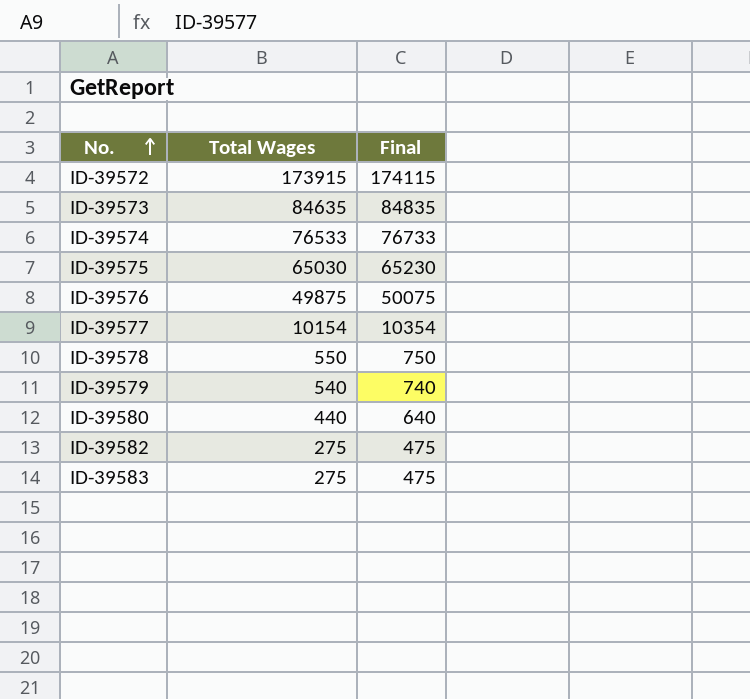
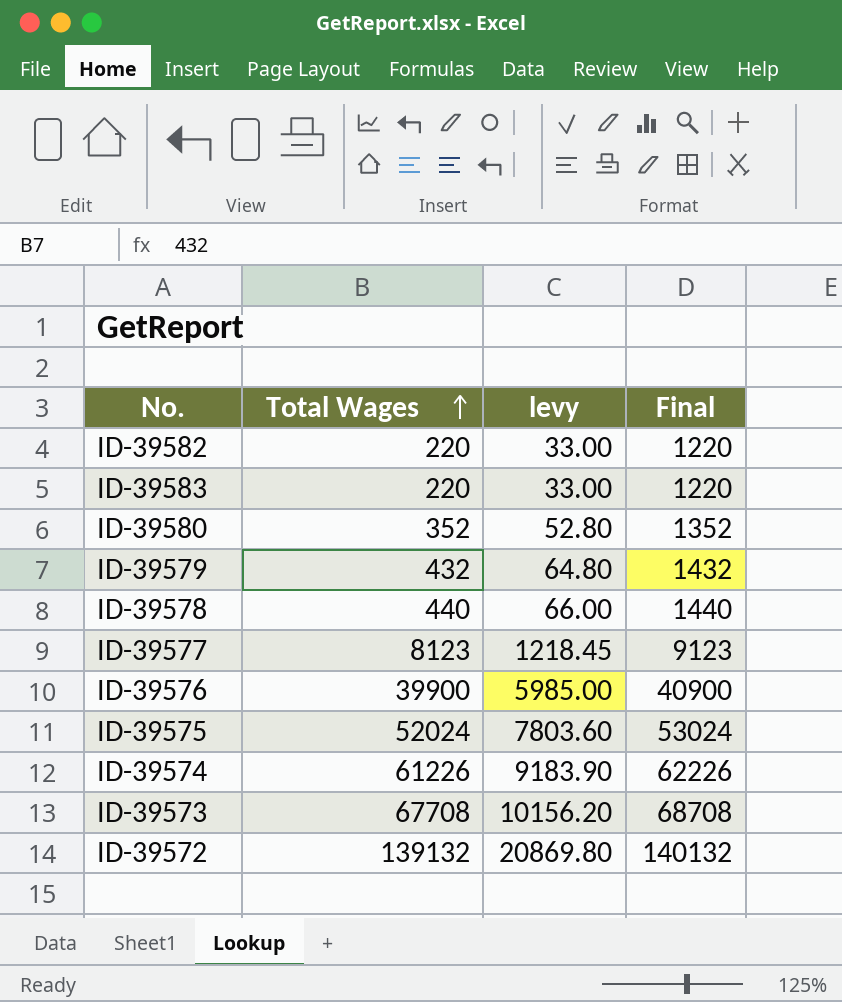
row order: No. ascending -> Total Wages ascending
column levy | formula: none -> [Total Wages] * 0.15
column Final | formula: [Total Wages] + 200 -> [Total Wages] + 1000
ID-39582 | Total Wages: 275 -> 220
ID-39583 | Total Wages: 275 -> 220
ID-39580 | Total Wages: 440 -> 352
ID-39579 | Total Wages: 540 -> 432
ID-39578 | Total Wages: 550 -> 440
ID-39577 | Total Wages: 10154 -> 8123
ID-39576 | Total Wages: 49875 -> 39900
ID-39575 | Total Wages: 65030 -> 52024
ID-39574 | Total Wages: 76533 -> 61226
ID-39573 | Total Wages: 84635 -> 67708
ID-39572 | Total Wages: 173915 -> 139132

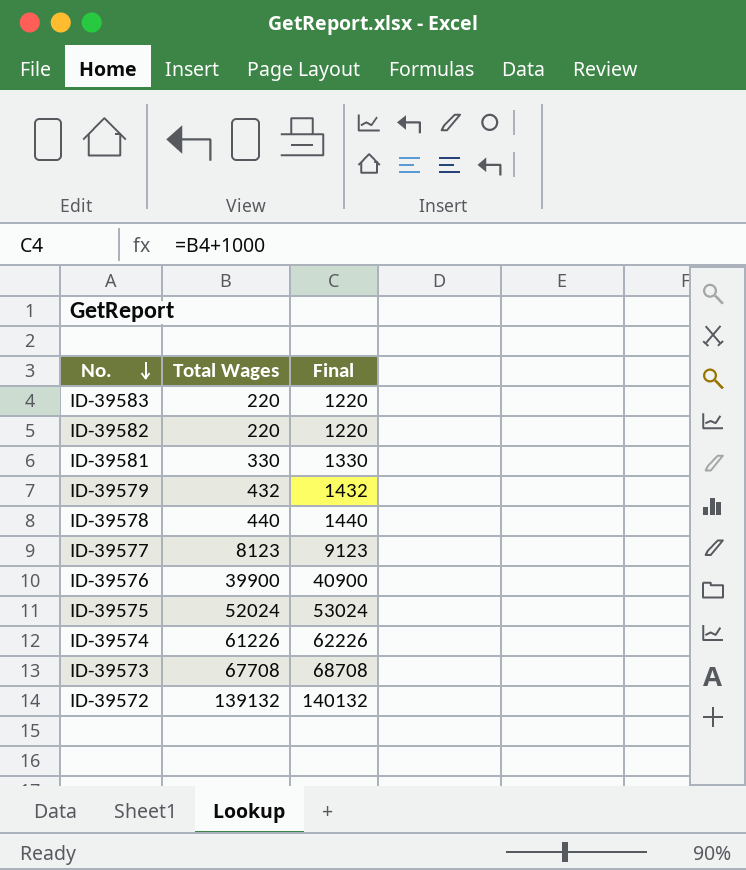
row order: Total Wages ascending -> No. descending
column levy | formula: [Total Wages] * 0.15 -> none
row ID-39580: 352 | 52.80 | 1352 -> none
row ID-39581: none -> 330 | 1330

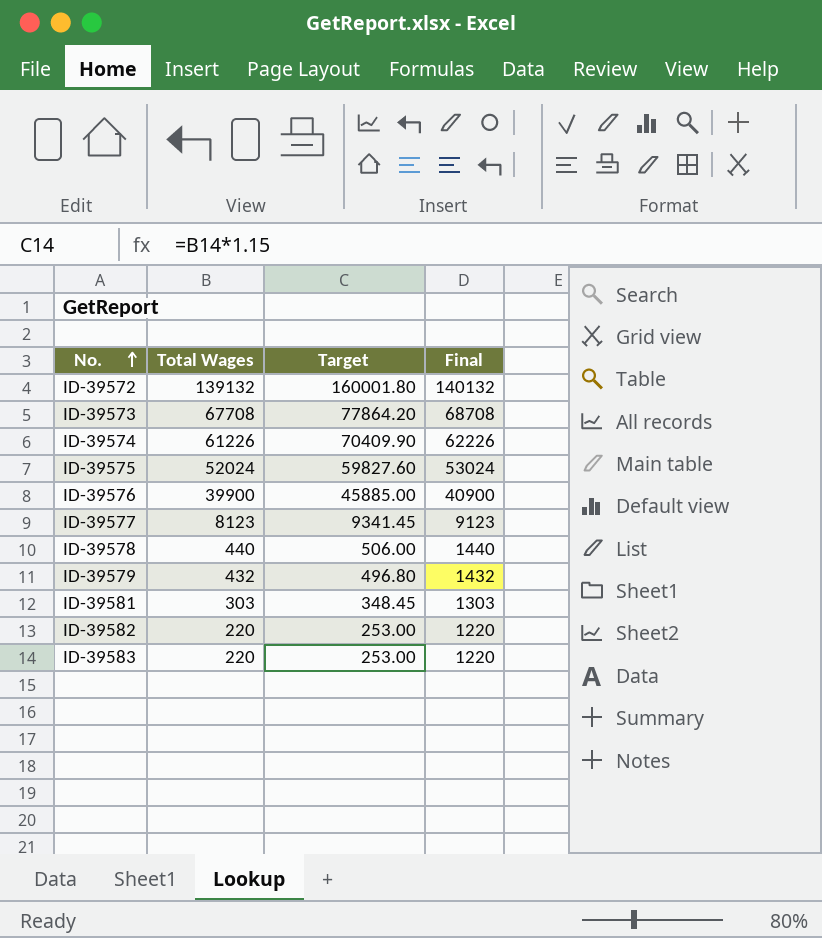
row order: No. descending -> No. ascending
column Target | formula: none -> [Total Wages] * 1.15
ID-39581 | Total Wages: 330 -> 303
ID-39581 | Final: 1330 -> 1303

